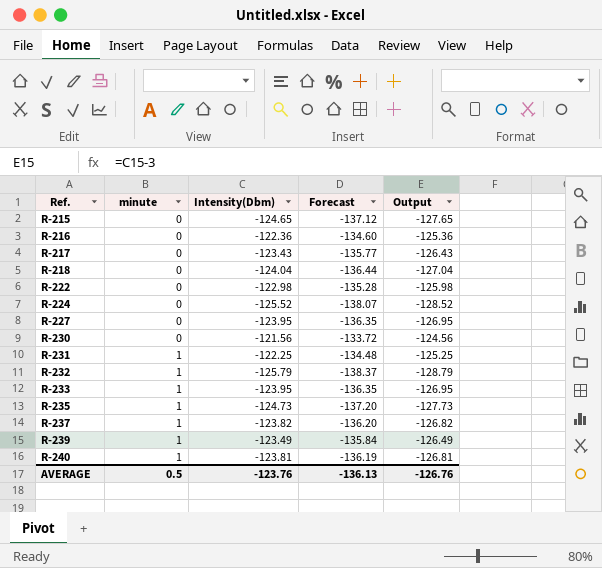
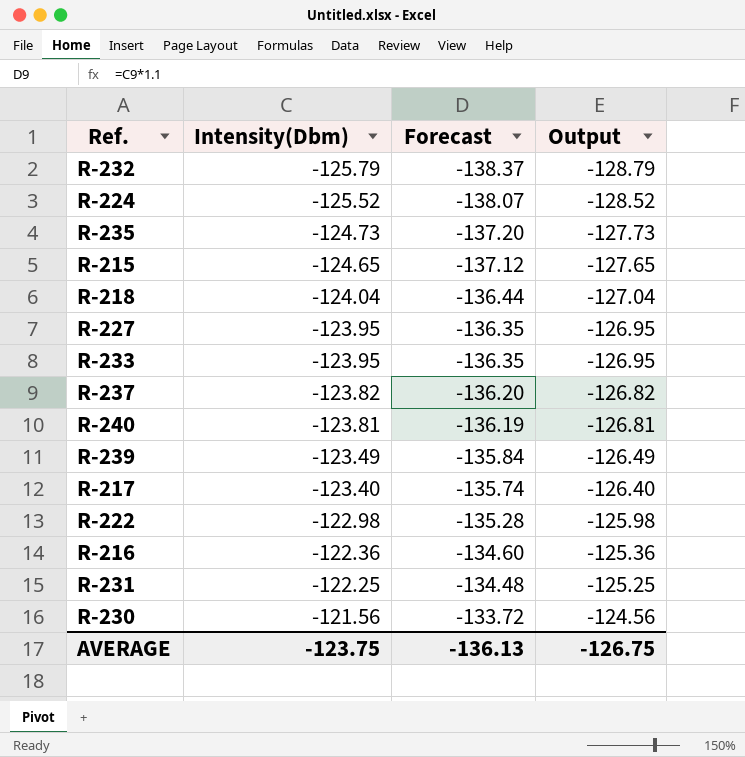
row order: Ref. ascending -> Intensity(Dbm) ascending
column minute | position: 2 -> none
R-217 | Intensity(Dbm): -123.43 -> -123.40
R-217 | Forecast: -135.77 -> -135.74
R-217 | Output: -126.43 -> -126.40
AVERAGE | Intensity(Dbm): -123.76 -> -123.75
AVERAGE | Output: -126.76 -> -126.75

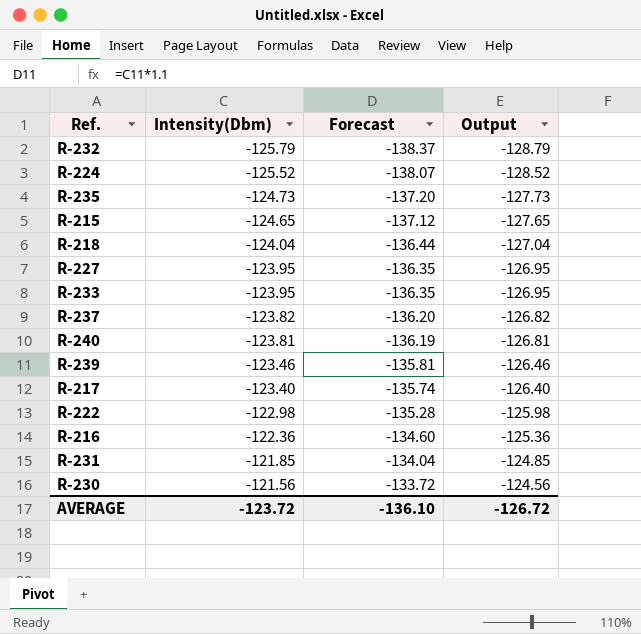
R-239 | Intensity(Dbm): -123.49 -> -123.46
R-239 | Forecast: -135.84 -> -135.81
R-239 | Output: -126.49 -> -126.46
R-231 | Intensity(Dbm): -122.25 -> -121.85
R-231 | Forecast: -134.48 -> -134.04
R-231 | Output: -125.25 -> -124.85
AVERAGE | Intensity(Dbm): -123.75 -> -123.72
AVERAGE | Forecast: -136.13 -> -136.10
AVERAGE | Output: -126.75 -> -126.72

